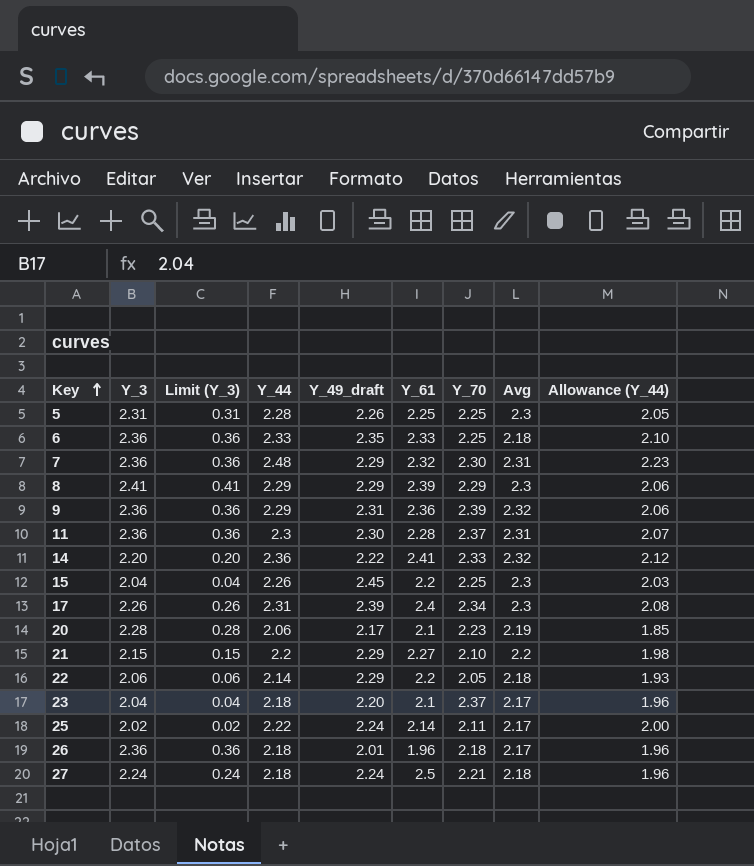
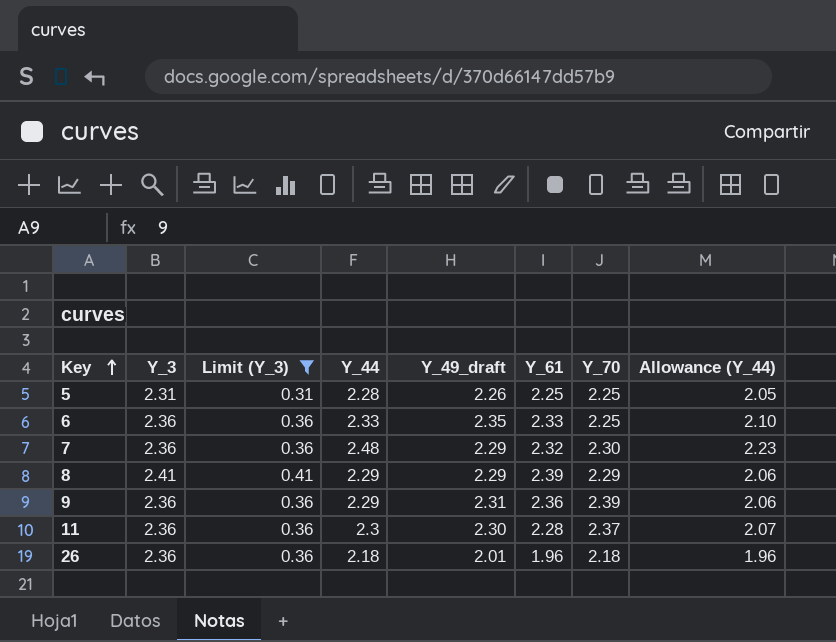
filter: none -> Limit (Y_3) >= 0.31
column Avg | position: 8 -> none

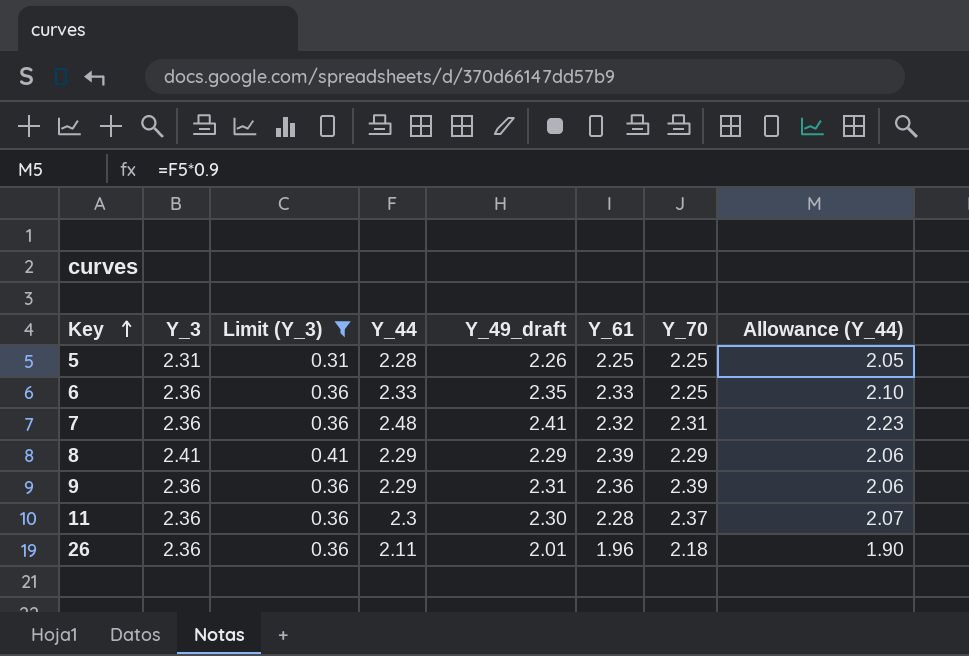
7 | Y_49_draft: 2.29 -> 2.41
7 | Y_70: 2.30 -> 2.31
26 | Y_44: 2.18 -> 2.11
26 | Allowance (Y_44): 1.96 -> 1.90

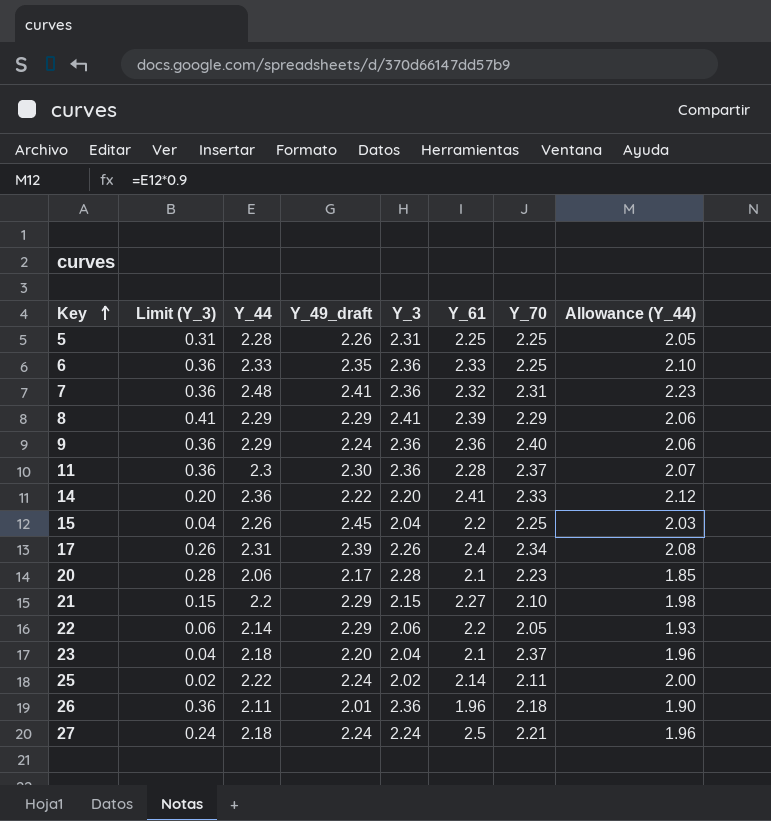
filter: Limit (Y_3) >= 0.31 -> none
column Y_3 | position: 2 -> 5
9 | Y_49_draft: 2.31 -> 2.24
9 | Y_70: 2.39 -> 2.40

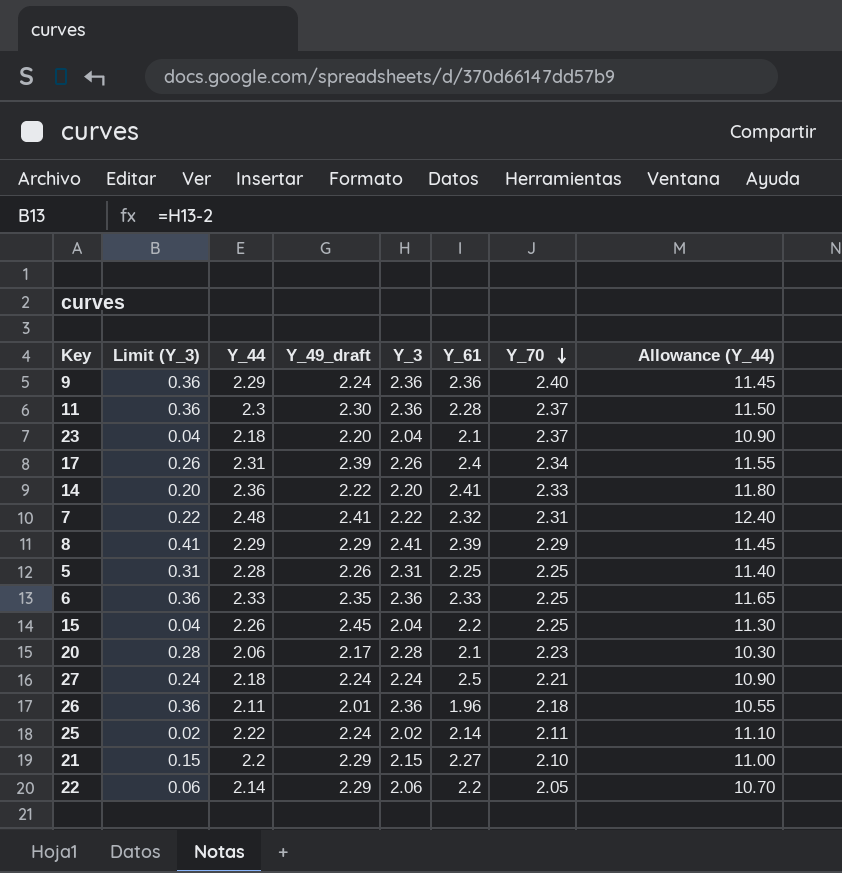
row order: Key ascending -> Y_70 descending
column Allowance (Y_44) | formula: [Y_44] * 0.9 -> [Y_44] * 5
7 | Limit (Y_3): 0.36 -> 0.22
7 | Y_3: 2.36 -> 2.22

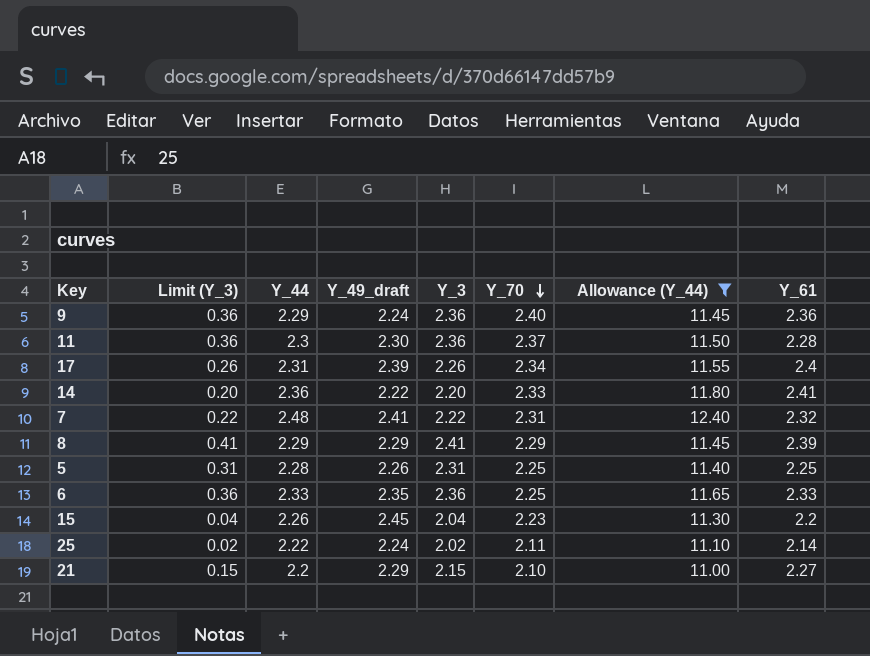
filter: none -> Allowance (Y_44) >= 11.00
column Y_61 | position: 6 -> 8
15 | Y_70: 2.25 -> 2.23

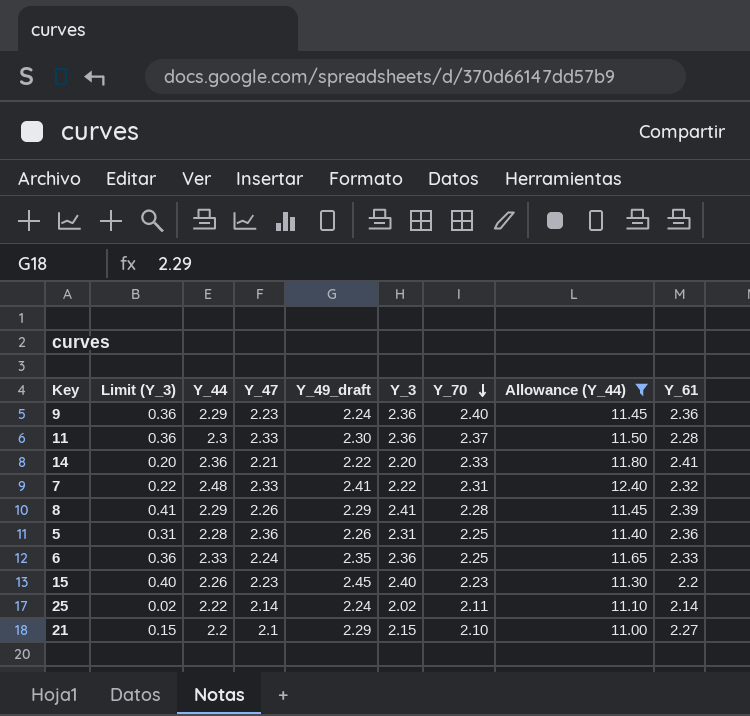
column Y_47 | position: none -> 4
row 17: 0.26 | 2.31 | 2.39 | 2.26 | 2.34 | 11.55 | 2.4 -> none
8 | Y_70: 2.29 -> 2.28
5 | Y_61: 2.25 -> 2.36
15 | Limit (Y_3): 0.04 -> 0.40
15 | Y_3: 2.04 -> 2.40

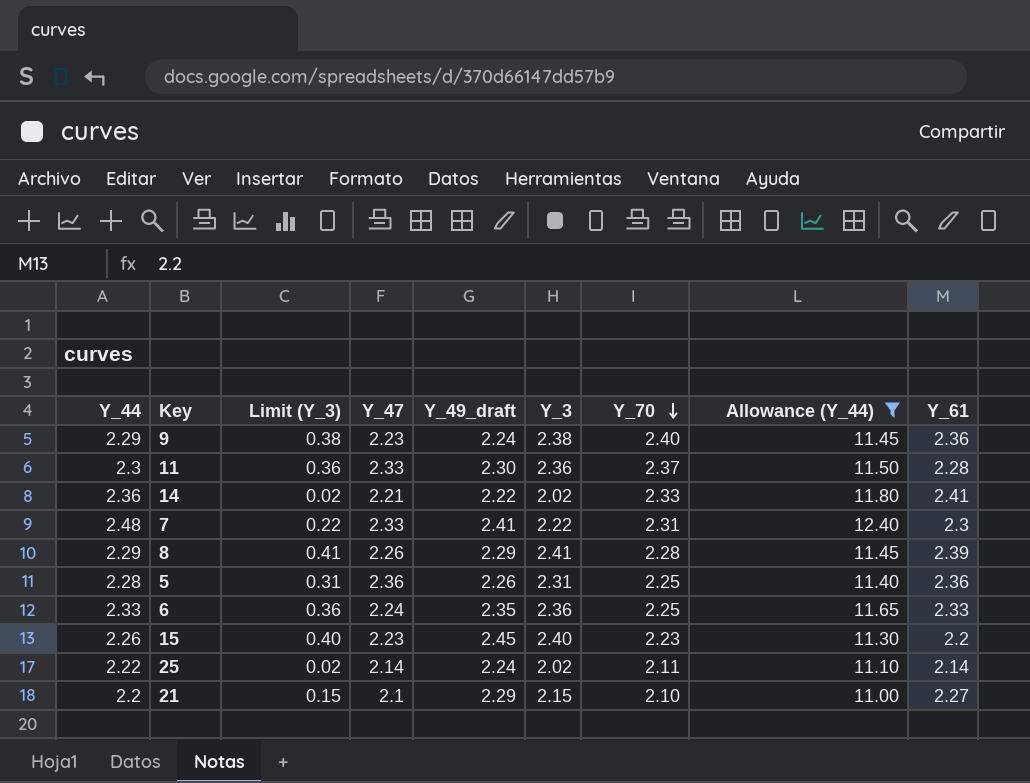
column Y_44 | position: 3 -> 1
9 | Limit (Y_3): 0.36 -> 0.38
9 | Y_3: 2.36 -> 2.38
14 | Limit (Y_3): 0.20 -> 0.02
14 | Y_3: 2.20 -> 2.02
7 | Y_61: 2.32 -> 2.3

